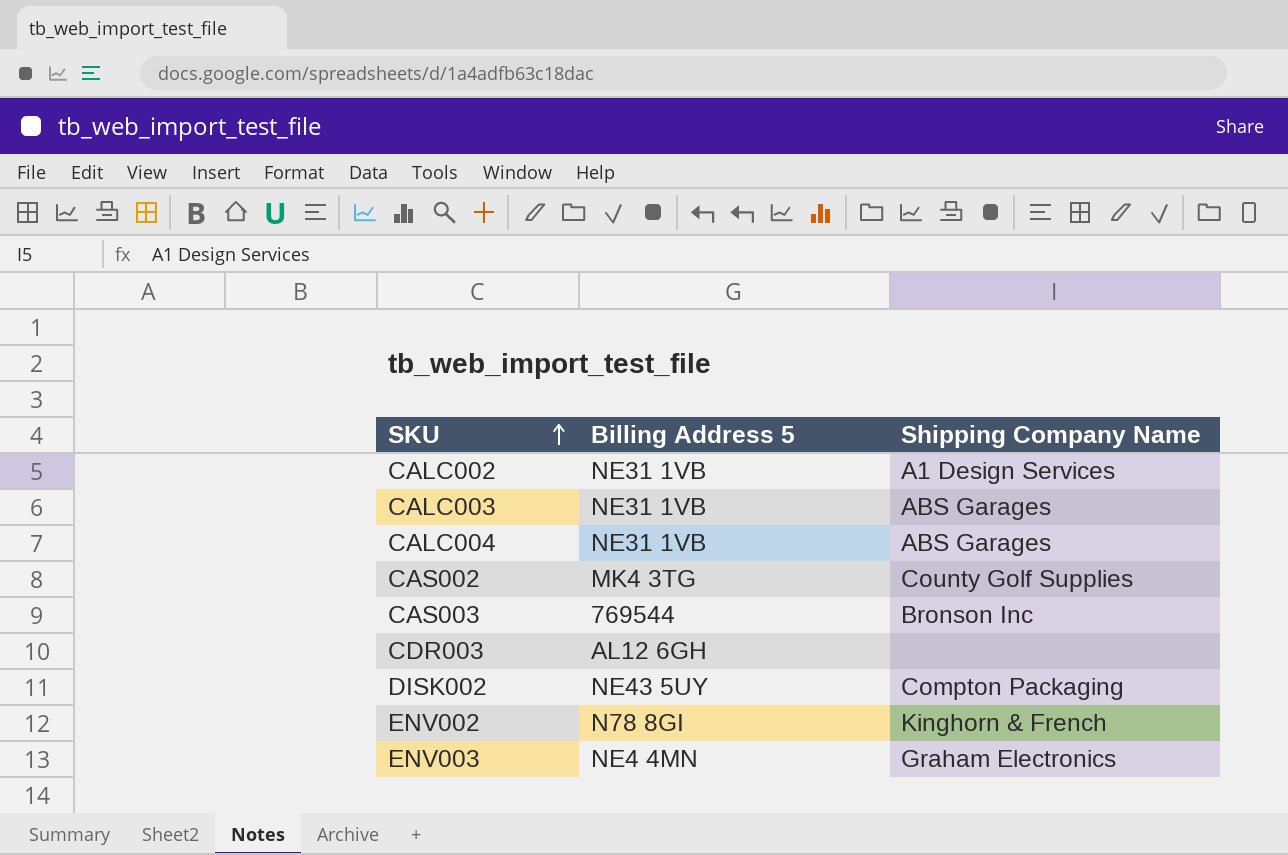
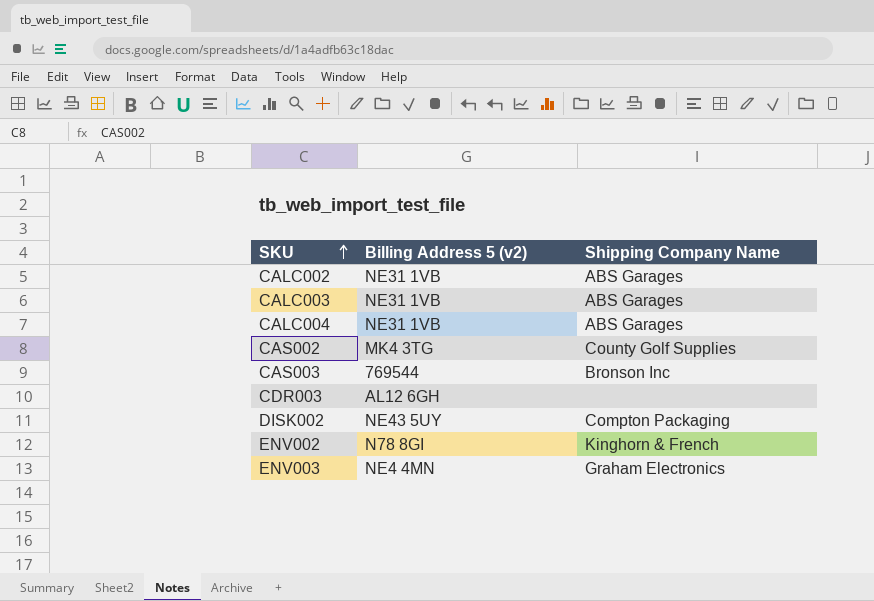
column name: Billing Address 5 -> Billing Address 5 (v2)
CALC002 | Shipping Company Name: A1 Design Services -> ABS Garages

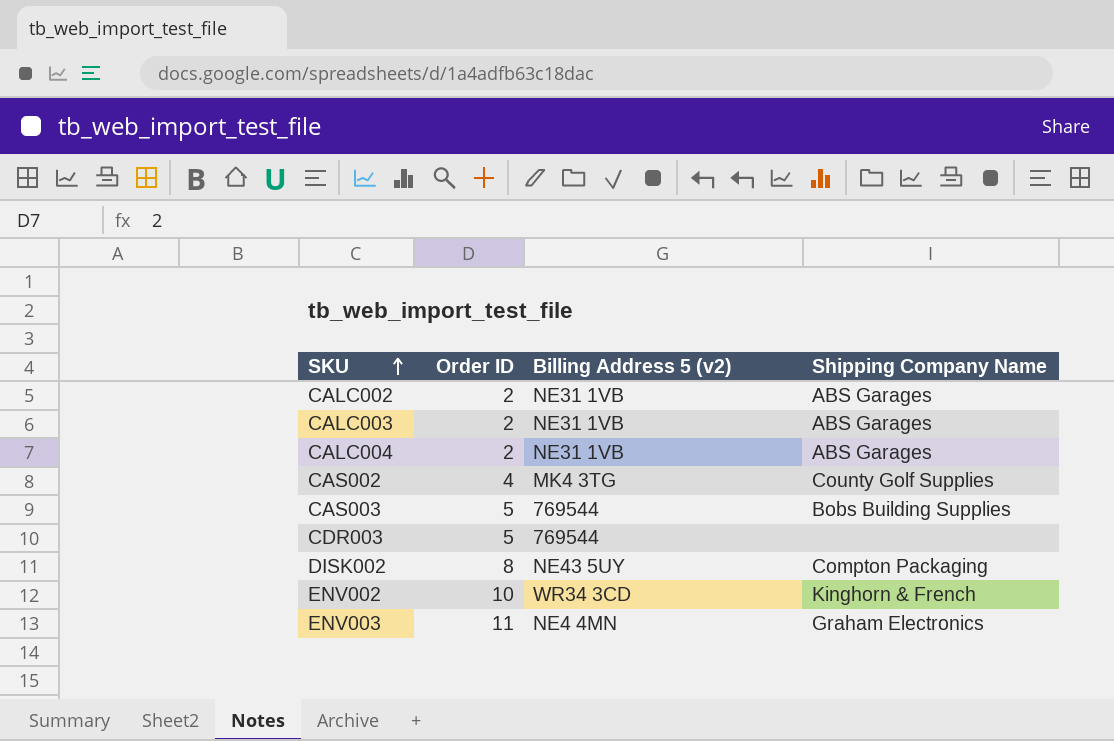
column Order ID | position: none -> 2
CAS003 | Shipping Company Name: Bronson Inc -> Bobs Building Supplies
CDR003 | Billing Address 5 (v2): AL12 6GH -> 769544
ENV002 | Billing Address 5 (v2): N78 8GI -> WR34 3CD

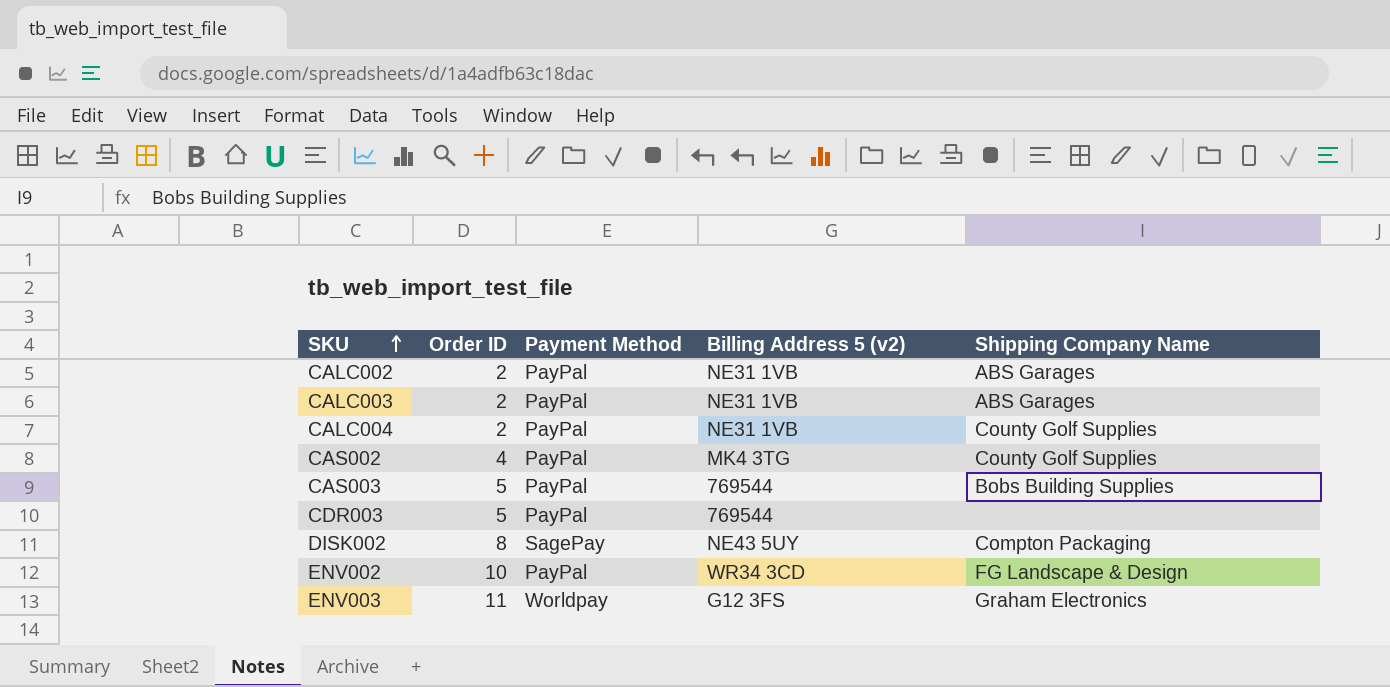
column Payment Method | position: none -> 3
CALC004 | Shipping Company Name: ABS Garages -> County Golf Supplies
ENV002 | Shipping Company Name: Kinghorn & French -> FG Landscape & Design
ENV003 | Billing Address 5 (v2): NE4 4MN -> G12 3FS

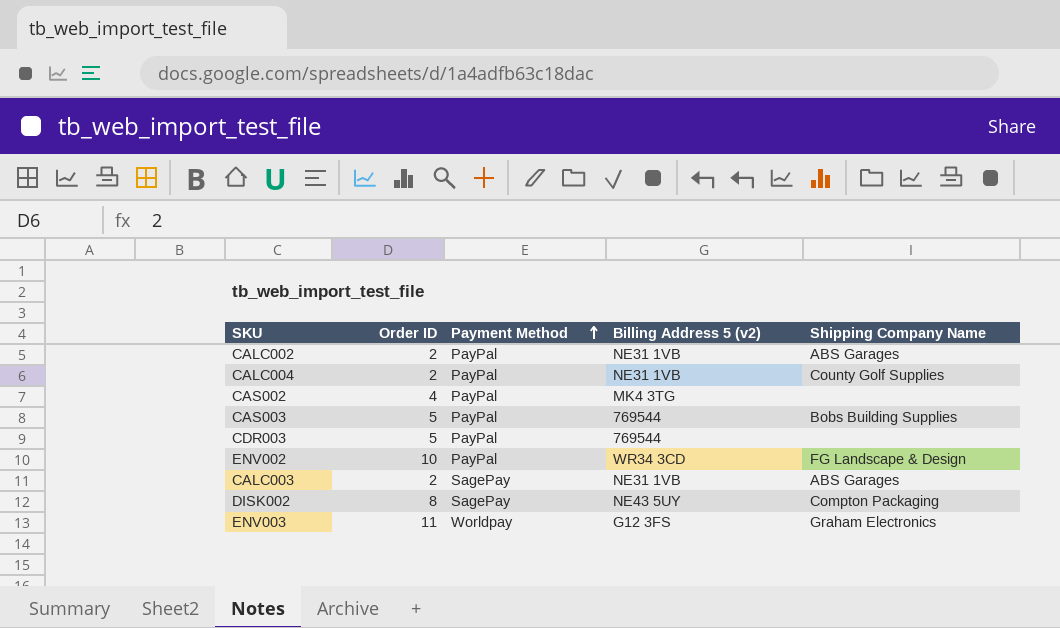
row order: SKU ascending -> Payment Method ascending
CAS002 | Shipping Company Name: County Golf Supplies -> none
CALC003 | Payment Method: PayPal -> SagePay

